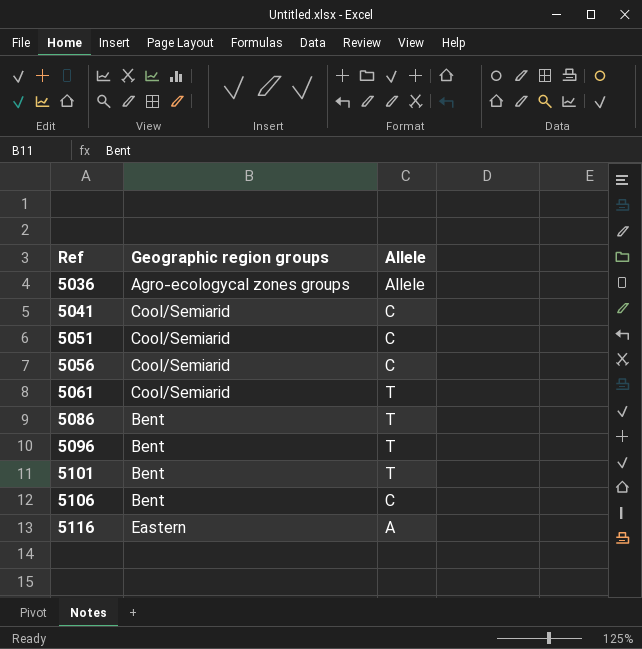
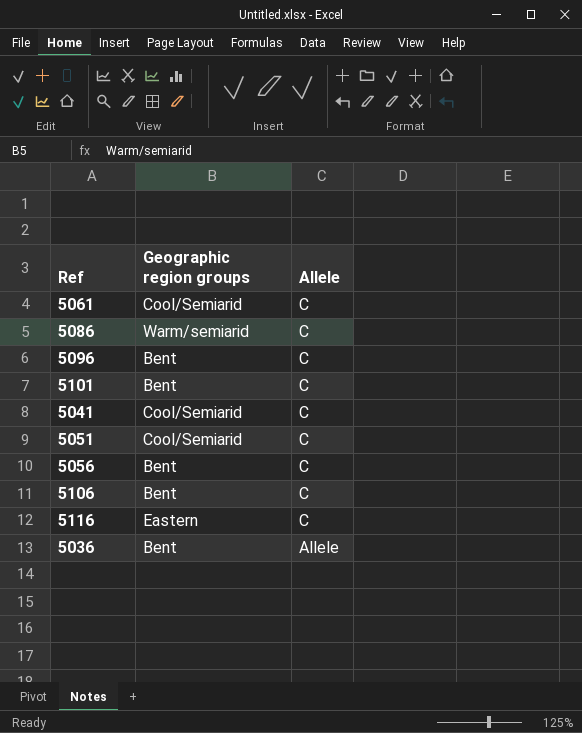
row order: Ref ascending -> Allele descending
5061 | Allele: T -> C
5086 | Geographic region groups: Bent -> Warm/semiarid
5086 | Allele: T -> C
5096 | Allele: T -> C
5101 | Allele: T -> C
5056 | Geographic region groups: Cool/Semiarid -> Bent
5116 | Allele: A -> C
5036 | Geographic region groups: Agro-ecologycal zones groups -> Bent

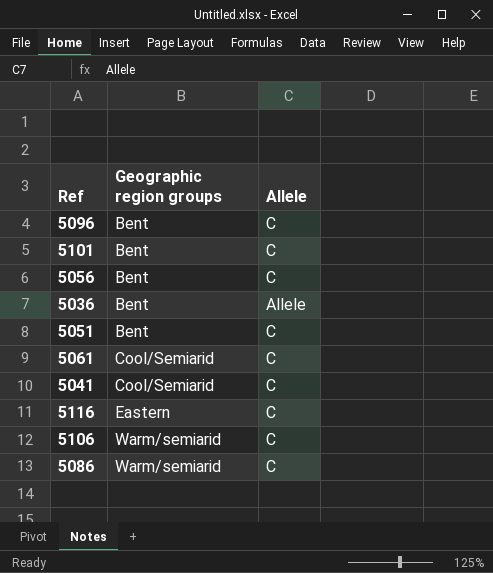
row order: Allele descending -> Geographic region groups ascending
5051 | Geographic region groups: Cool/Semiarid -> Bent
5106 | Geographic region groups: Bent -> Warm/semiarid

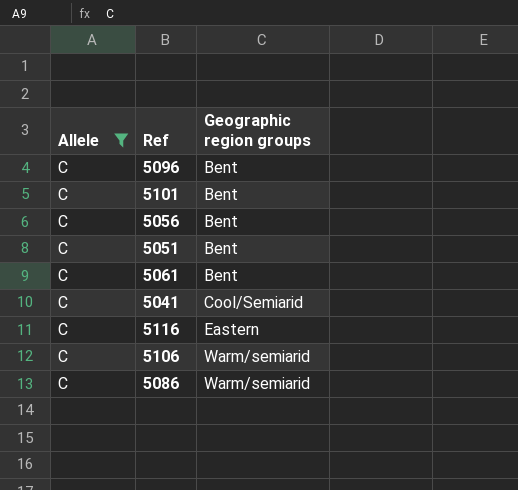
filter: none -> Allele = C
column Allele | position: 3 -> 1
5061 | Geographic region groups: Cool/Semiarid -> Bent

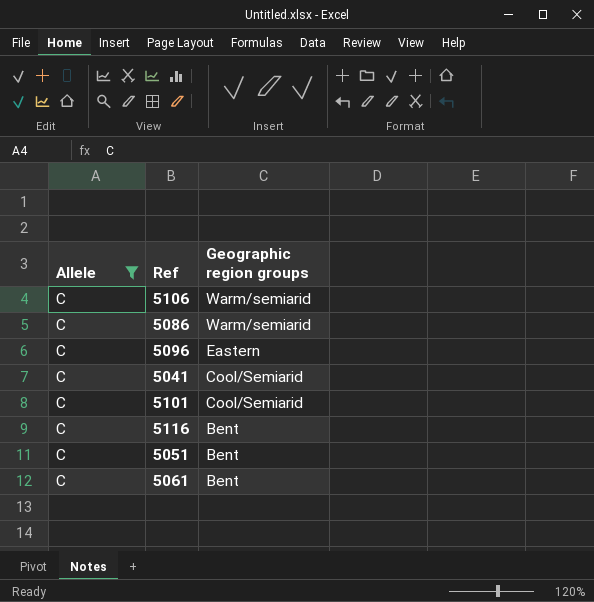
row order: Geographic region groups ascending -> Geographic region groups descending
row 5056: C | Bent -> none
5096 | Geographic region groups: Bent -> Eastern
5101 | Geographic region groups: Bent -> Cool/Semiarid
5116 | Geographic region groups: Eastern -> Bent

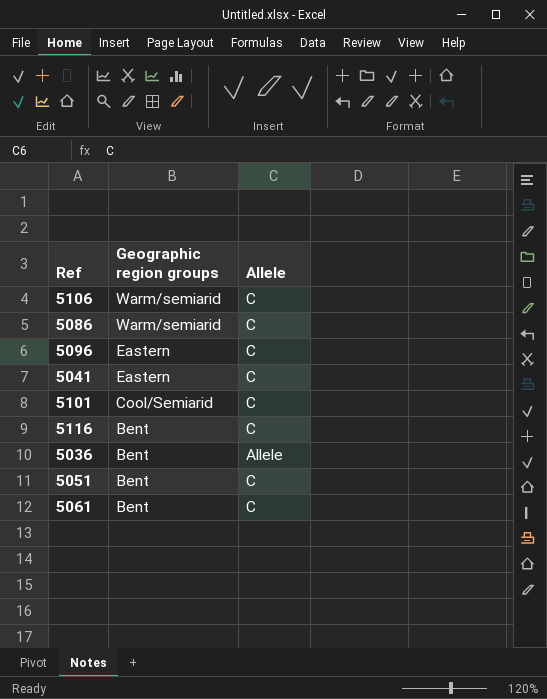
filter: Allele = C -> none
column Allele | position: 1 -> 3
5041 | Geographic region groups: Cool/Semiarid -> Eastern

